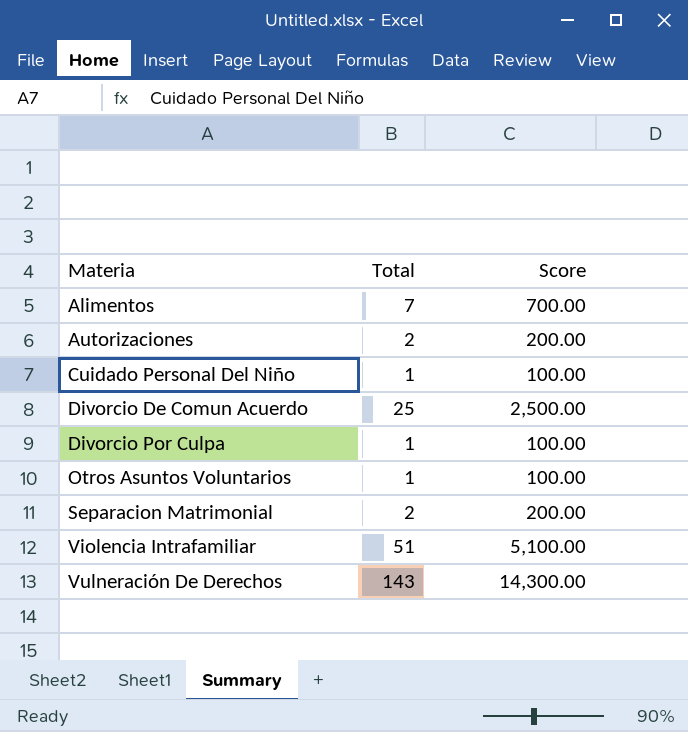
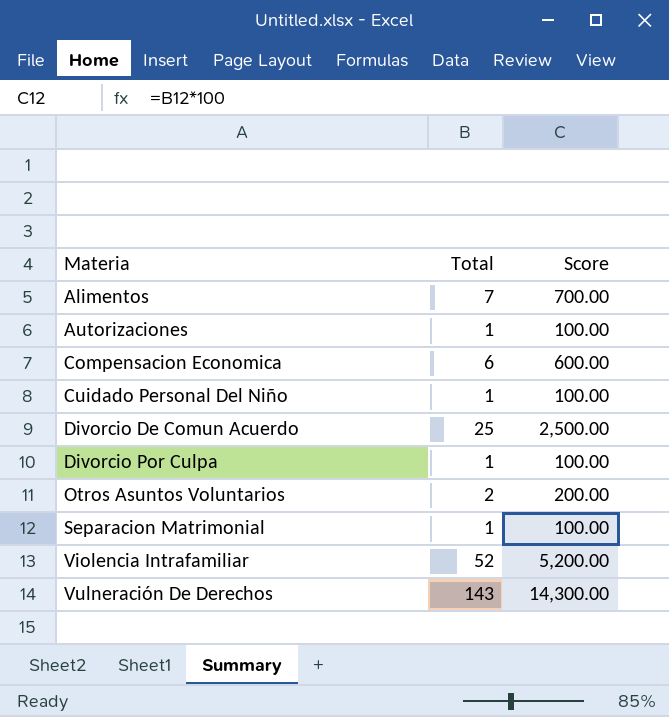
Autorizaciones | Total: 2 -> 1
Autorizaciones | Score: 200.00 -> 100.00
row Compensacion Economica: none -> 6 | 600.00
Otros Asuntos Voluntarios | Total: 1 -> 2
Otros Asuntos Voluntarios | Score: 100.00 -> 200.00
Separacion Matrimonial | Total: 2 -> 1
Separacion Matrimonial | Score: 200.00 -> 100.00
Violencia Intrafamiliar | Total: 51 -> 52
Violencia Intrafamiliar | Score: 5,100.00 -> 5,200.00

